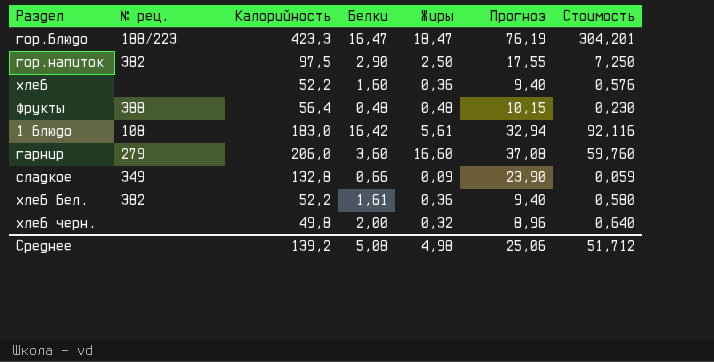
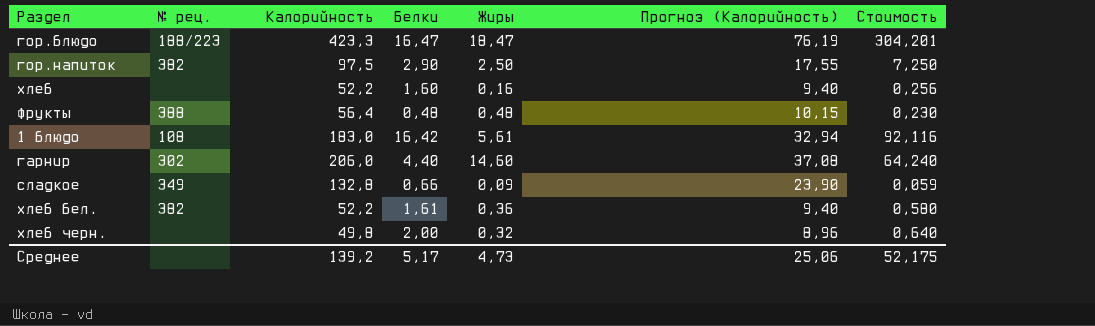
column name: Прогноз -> Прогноз (Калорийность)
хлеб | Жиры: 0,36 -> 0,16
хлеб | Стоимость: 0,576 -> 0,256
гарнир | № рец.: 279 -> 302
гарнир | Белки: 3,60 -> 4,40
гарнир | Жиры: 16,60 -> 14,60
гарнир | Стоимость: 59,760 -> 64,240
Среднее | Белки: 5,08 -> 5,17
Среднее | Жиры: 4,98 -> 4,73
Среднее | Стоимость: 51,712 -> 52,175

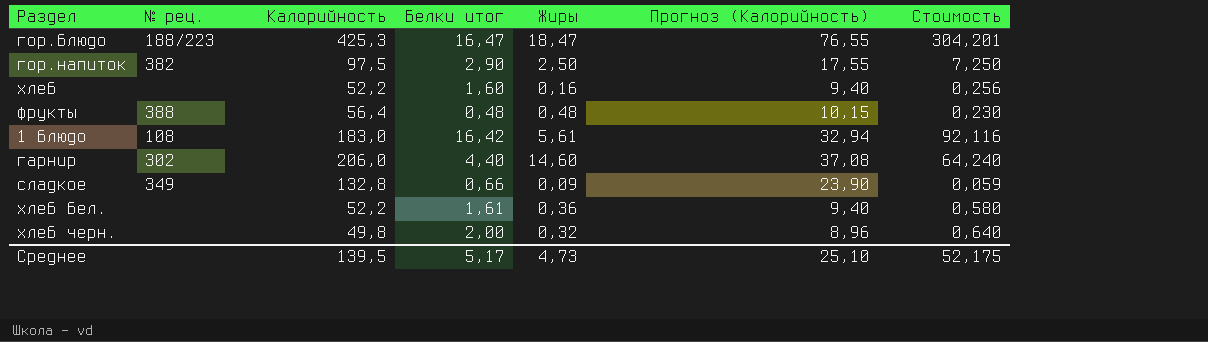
column name: Белки -> Белки итог
гор.блюдо | Калорийность: 423,3 -> 425,3
гор.блюдо | Прогноз (Калорийность): 76,19 -> 76,55
хлеб бел. | № рец.: 382 -> none
Среднее | Калорийность: 139,2 -> 139,5
Среднее | Прогноз (Калорийность): 25,06 -> 25,10

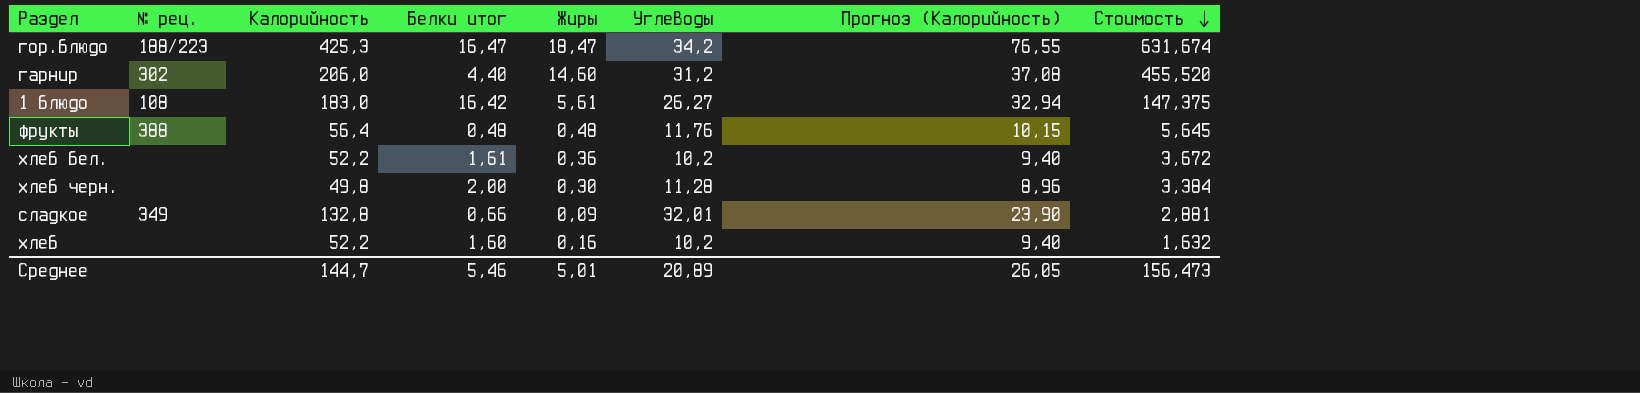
row order: none -> Стоимость descending
column Углеводы | position: none -> 6
column Стоимость | formula: [Белки итог] * [Жиры] -> [Жиры] * [Углеводы]
row гор.напиток: 382 | 97,5 | 2,90 | 2,50 | 17,55 | 7,250 -> none
хлеб черн. | Жиры: 0,32 -> 0,30
Среднее | Калорийность: 139,5 -> 144,7
Среднее | Белки итог: 5,17 -> 5,46
Среднее | Жиры: 4,73 -> 5,01
Среднее | Прогноз (Калорийность): 25,10 -> 26,05
Среднее | Стоимость: 52,175 -> 156,473

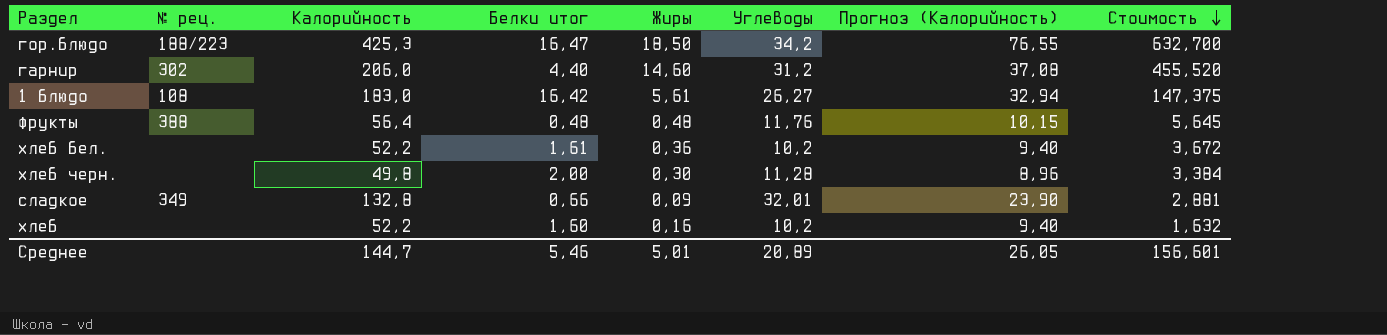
гор.блюдо | Жиры: 18,47 -> 18,50
гор.блюдо | Стоимость: 631,674 -> 632,700
Среднее | Стоимость: 156,473 -> 156,601

